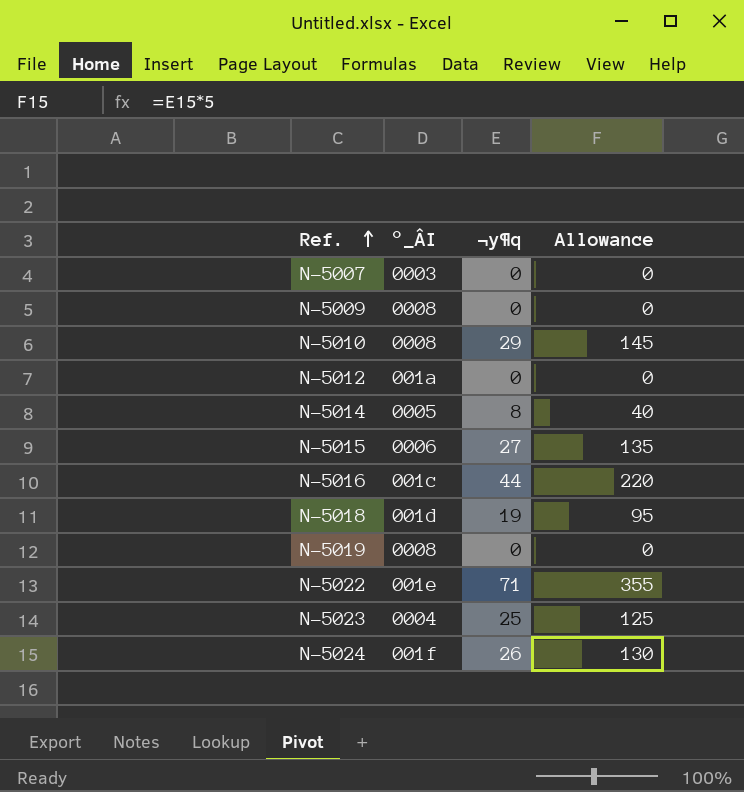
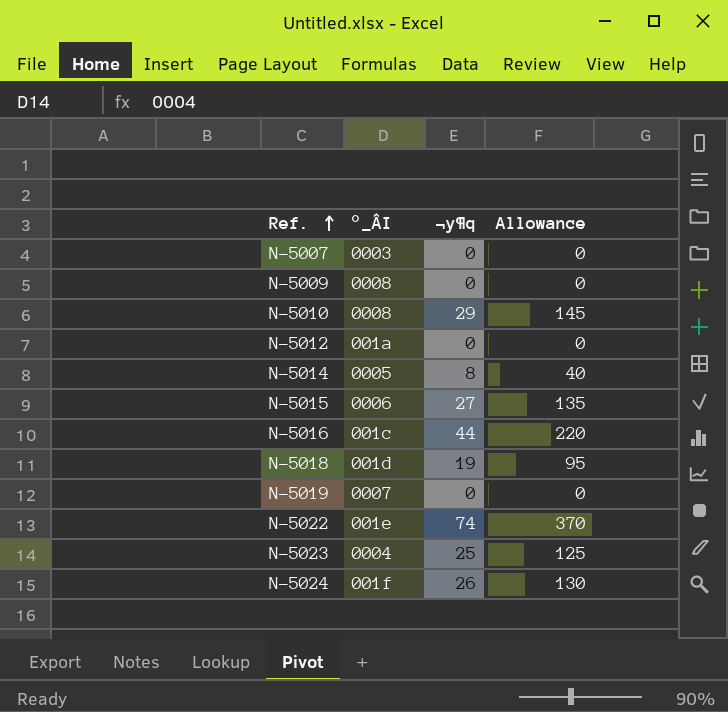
N-5019 | °_ÂI: 0008 -> 0007
N-5022 | ¬y¶q: 71 -> 74
N-5022 | Allowance: 355 -> 370

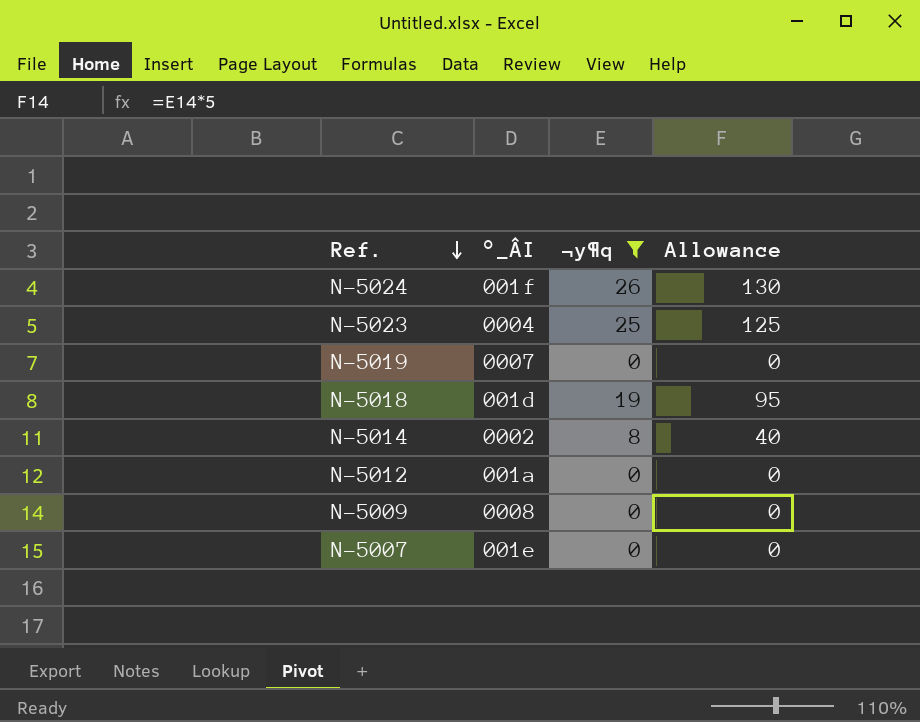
filter: none -> ¬y¶q <= 26
row order: Ref. ascending -> Ref. descending
N-5014 | °_ÂI: 0005 -> 0002
N-5007 | °_ÂI: 0003 -> 001e

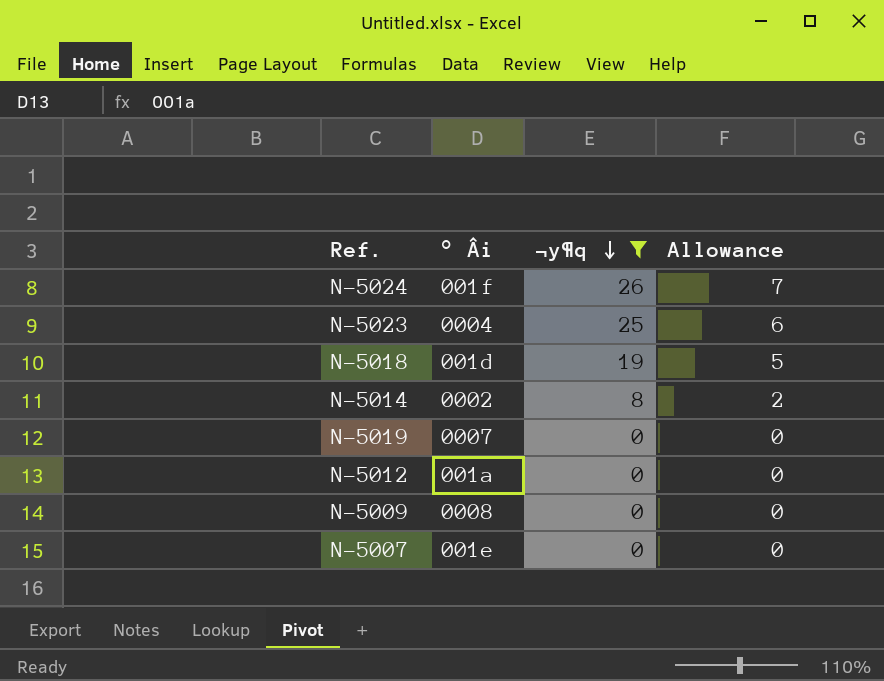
row order: Ref. descending -> ¬y¶q descending
column name: °_ÂI -> ° Âi
column Allowance | formula: [¬y¶q] * 5 -> [¬y¶q] * 0.25

